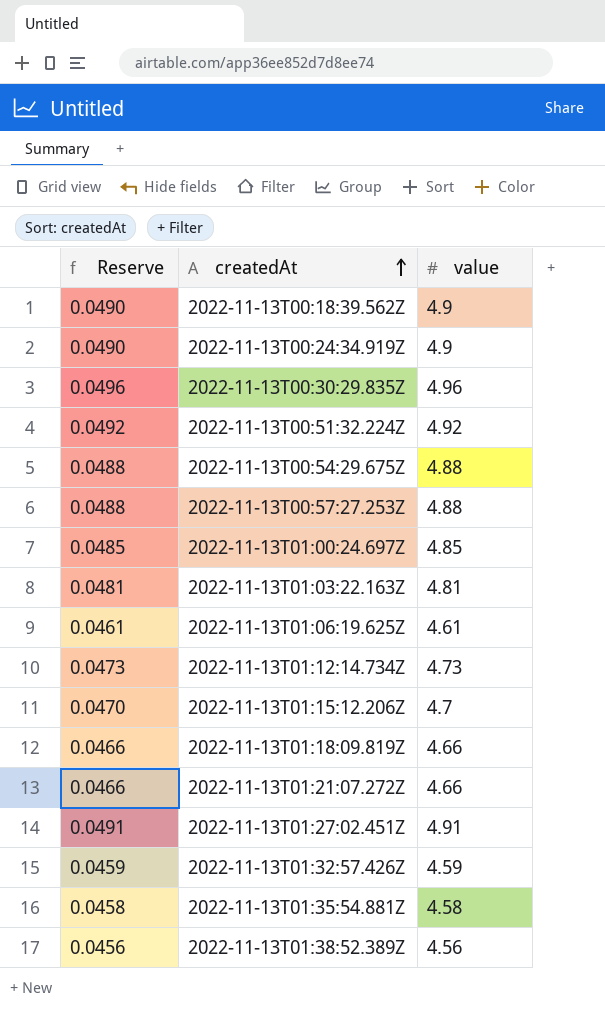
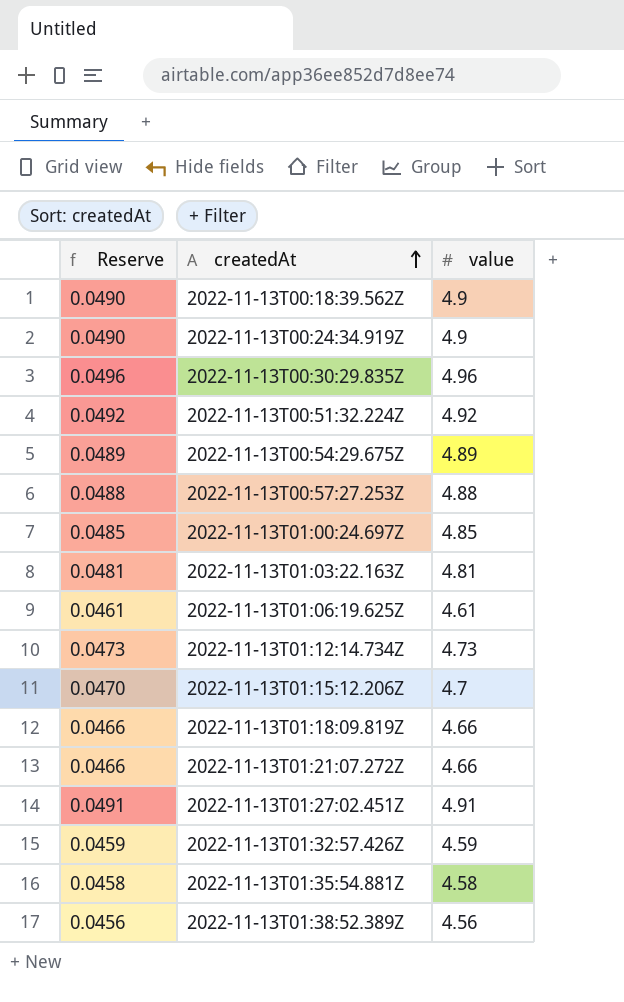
2022-11-13T00:54:29.675Z | Reserve: 0.0488 -> 0.0489
2022-11-13T00:54:29.675Z | value: 4.88 -> 4.89

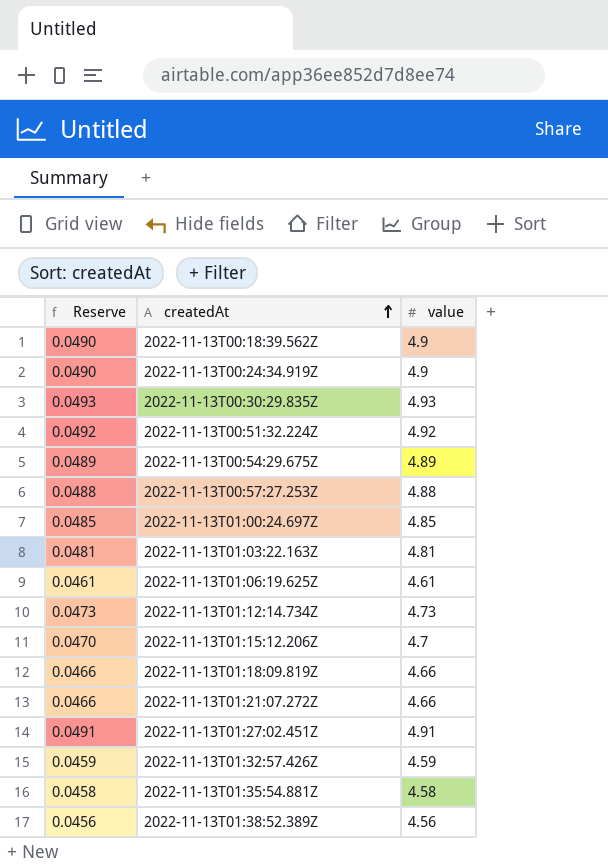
2022-11-13T00:30:29.835Z | Reserve: 0.0496 -> 0.0493
2022-11-13T00:30:29.835Z | value: 4.96 -> 4.93

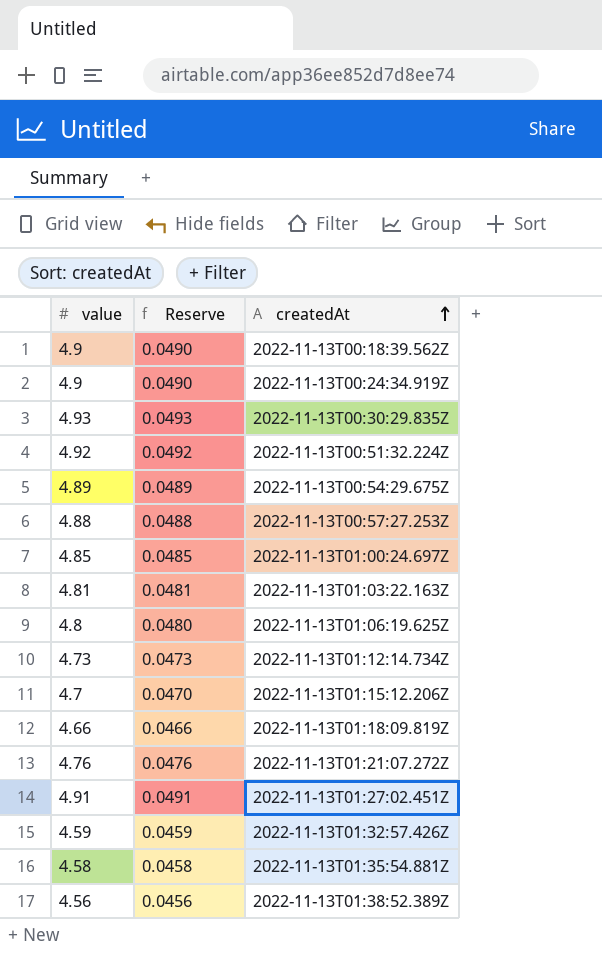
column value | position: 3 -> 1
2022-11-13T01:06:19.625Z | value: 4.61 -> 4.8
2022-11-13T01:06:19.625Z | Reserve: 0.0461 -> 0.0480
2022-11-13T01:21:07.272Z | value: 4.66 -> 4.76
2022-11-13T01:21:07.272Z | Reserve: 0.0466 -> 0.0476

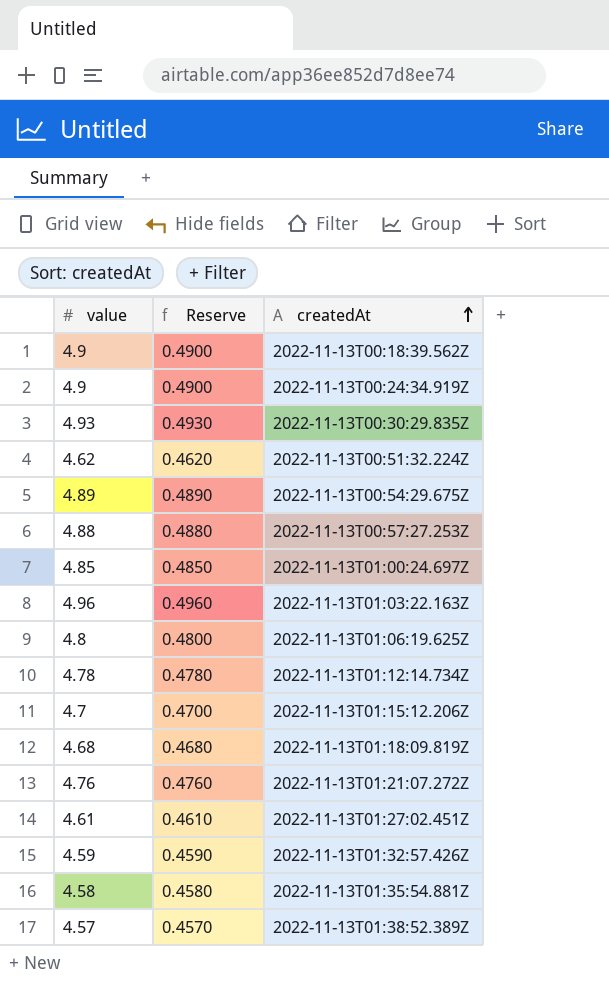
column Reserve | formula: [value] * 0.01 -> [value] * 0.1
2022-11-13T00:51:32.224Z | value: 4.92 -> 4.62
2022-11-13T01:03:22.163Z | value: 4.81 -> 4.96
2022-11-13T01:12:14.734Z | value: 4.73 -> 4.78
2022-11-13T01:18:09.819Z | value: 4.66 -> 4.68
2022-11-13T01:27:02.451Z | value: 4.91 -> 4.61
2022-11-13T01:38:52.389Z | value: 4.56 -> 4.57

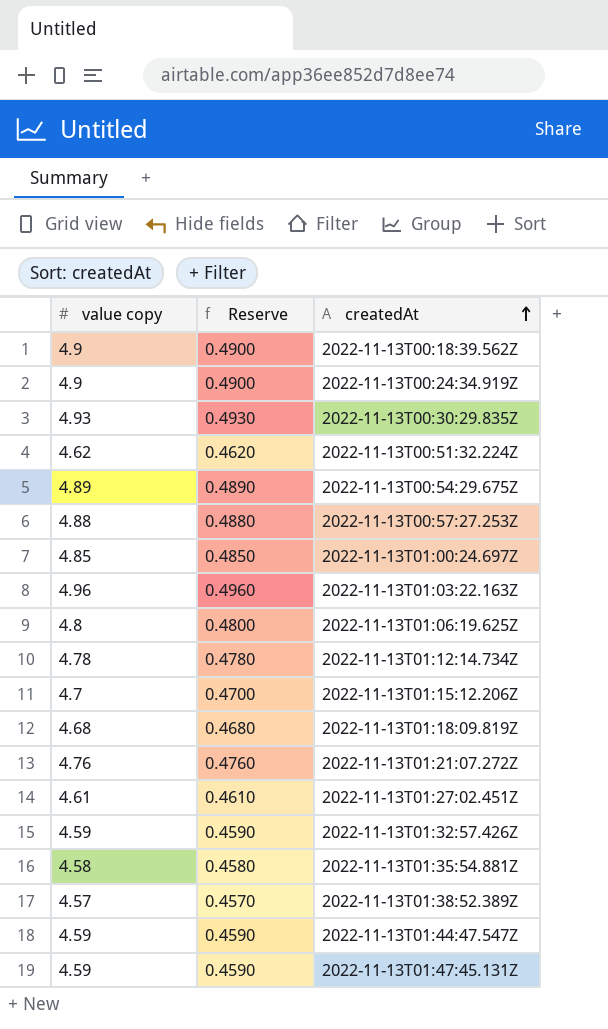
column name: value -> value copy
row 2022-11-13T01:44:47.547Z: none -> 4.59 | 0.4590
row 2022-11-13T01:47:45.131Z: none -> 4.59 | 0.4590

